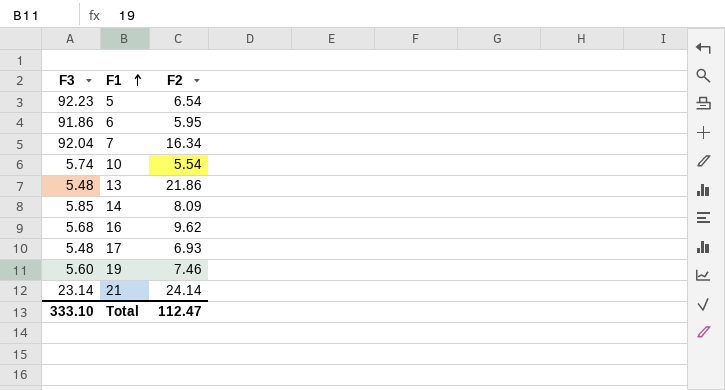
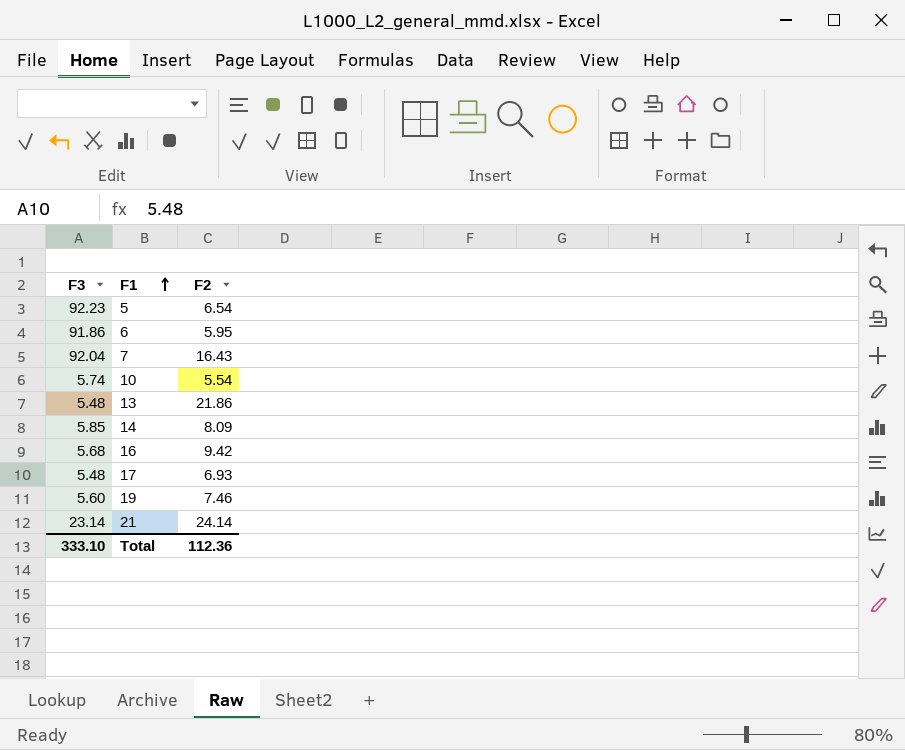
7 | F2: 16.34 -> 16.43
16 | F2: 9.62 -> 9.42
Total | F2: 112.47 -> 112.36

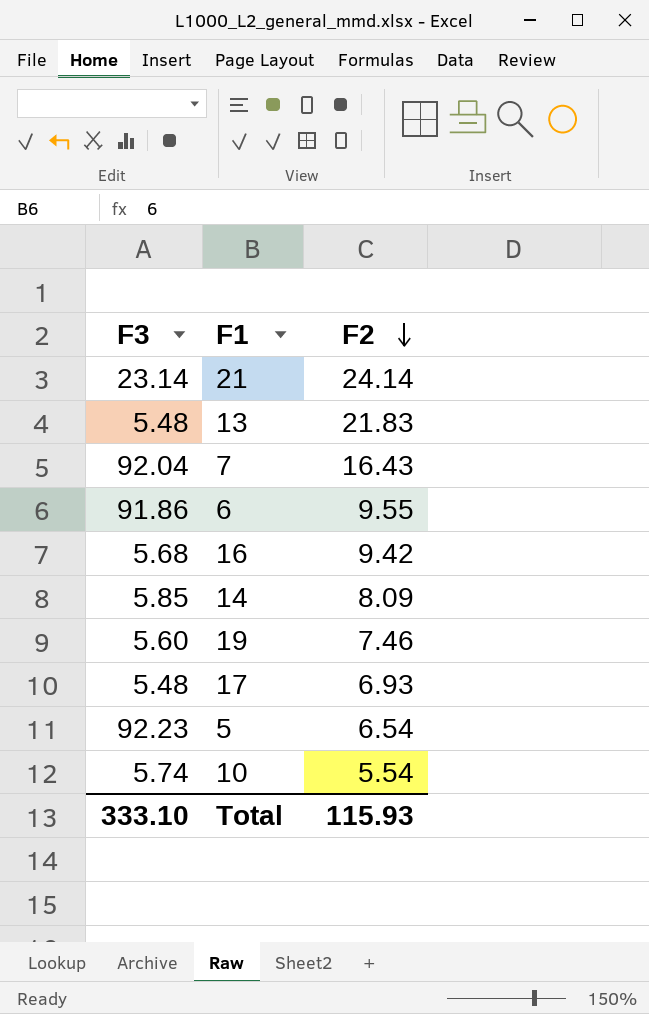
row order: F1 ascending -> F2 descending
13 | F2: 21.86 -> 21.83
6 | F2: 5.95 -> 9.55
Total | F2: 112.36 -> 115.93

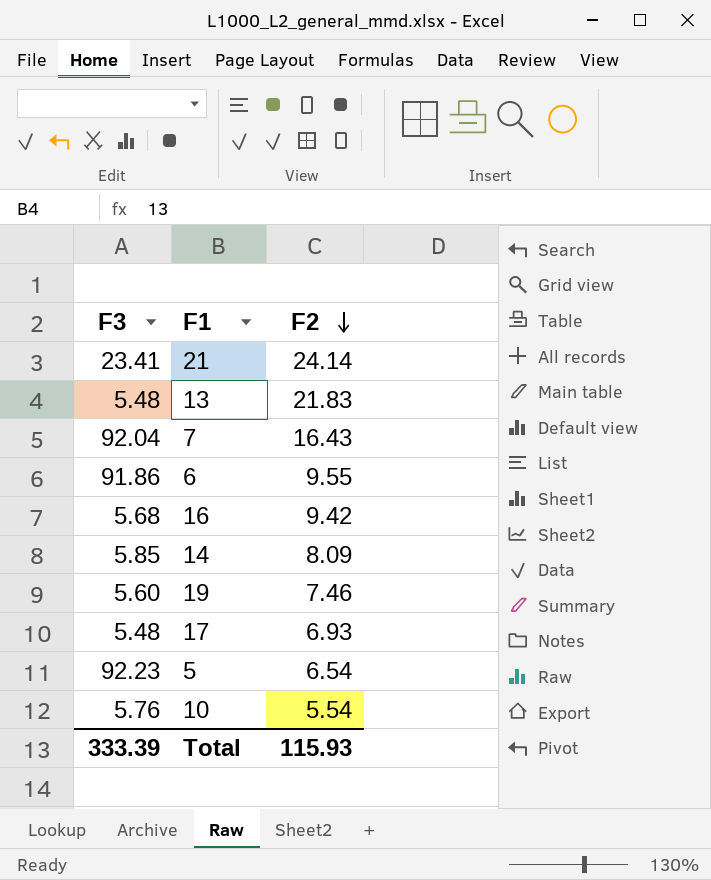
21 | F3: 23.14 -> 23.41
10 | F3: 5.74 -> 5.76
Total | F3: 333.10 -> 333.39

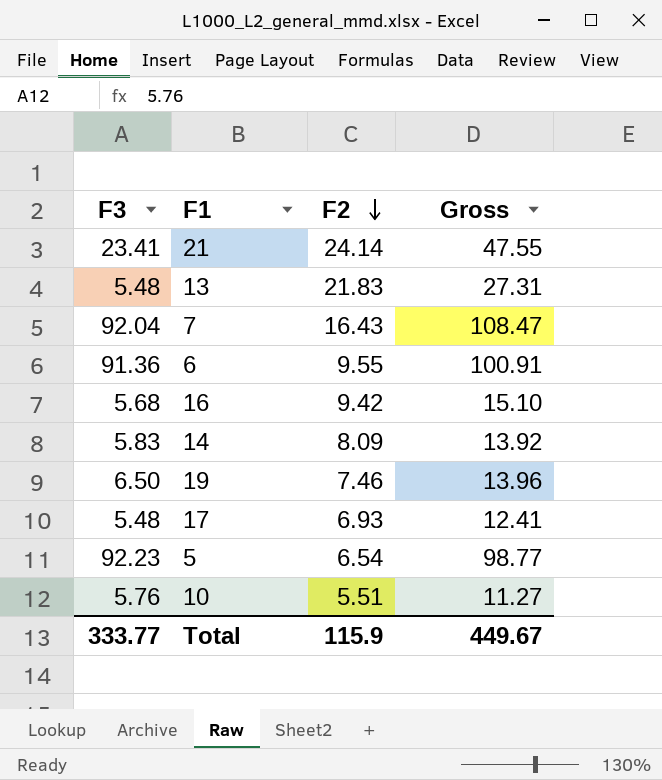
column Gross | formula: none -> [F3] + [F2]
6 | F3: 91.86 -> 91.36
14 | F3: 5.85 -> 5.83
19 | F3: 5.60 -> 6.50
10 | F2: 5.54 -> 5.51
Total | F3: 333.39 -> 333.77
Total | F2: 115.93 -> 115.9

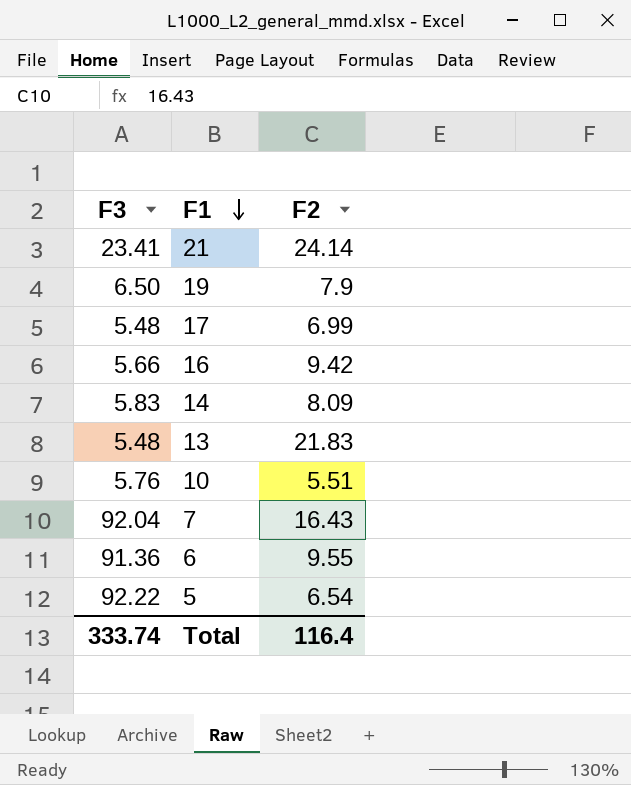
row order: F2 descending -> F1 descending
column Gross | formula: [F3] + [F2] -> none
19 | F2: 7.46 -> 7.9
17 | F2: 6.93 -> 6.99
16 | F3: 5.68 -> 5.66
5 | F3: 92.23 -> 92.22
Total | F3: 333.77 -> 333.74
Total | F2: 115.9 -> 116.4

